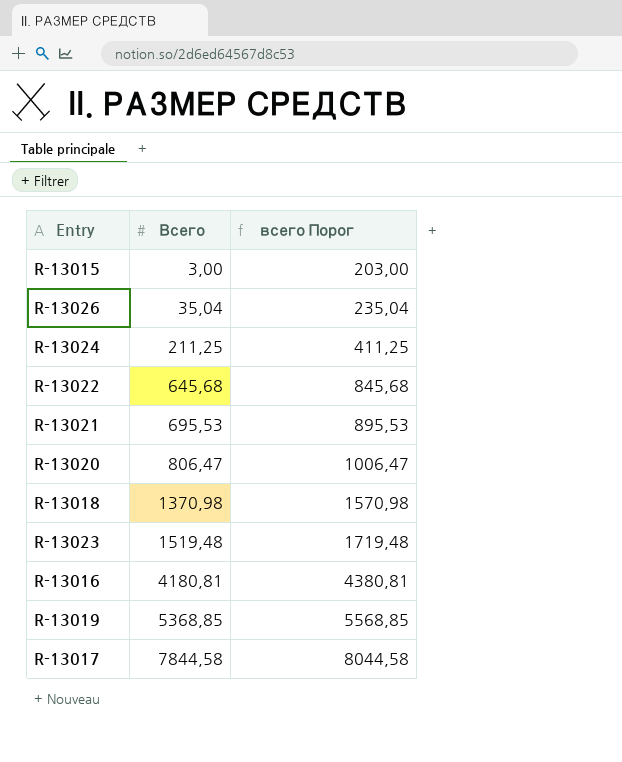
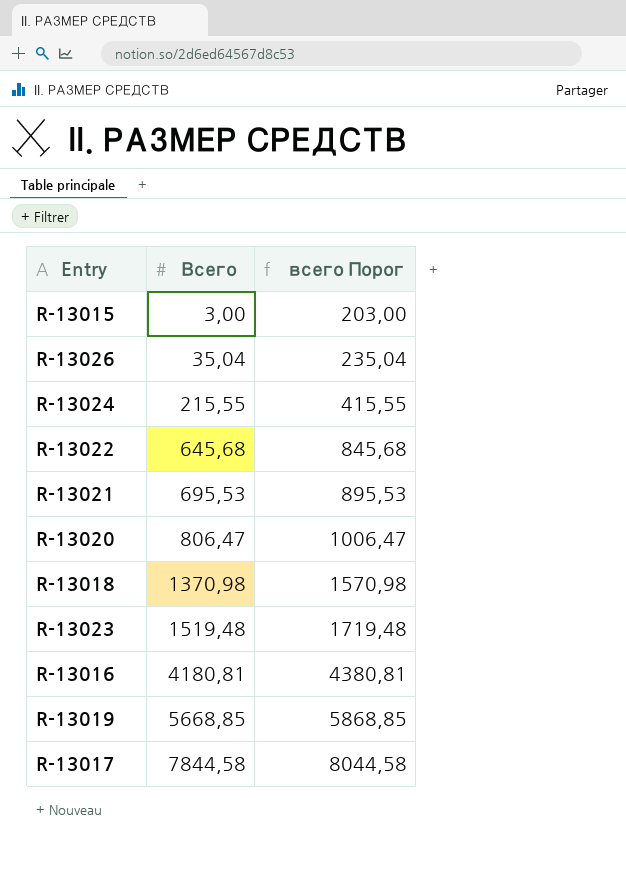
R-13024 | Всего: 211,25 -> 215,55
R-13024 | всего Порог: 411,25 -> 415,55
R-13019 | Всего: 5368,85 -> 5668,85
R-13019 | всего Порог: 5568,85 -> 5868,85

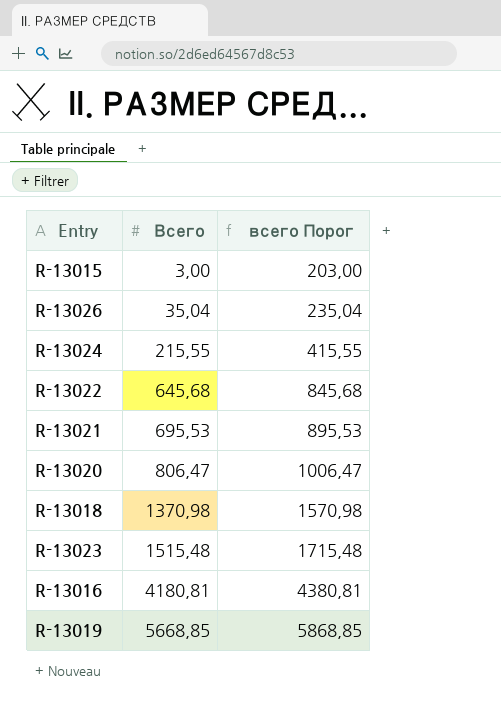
row R-13017: 7844,58 | 8044,58 -> none
R-13023 | Всего: 1519,48 -> 1515,48
R-13023 | всего Порог: 1719,48 -> 1715,48

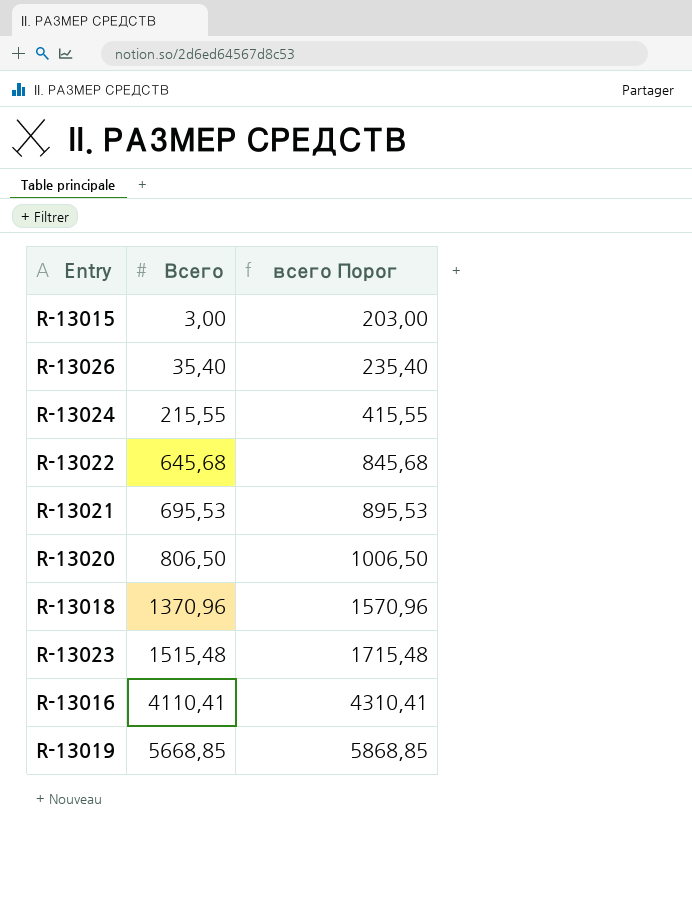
R-13026 | Всего: 35,04 -> 35,40
R-13026 | всего Порог: 235,04 -> 235,40
R-13020 | Всего: 806,47 -> 806,50
R-13020 | всего Порог: 1006,47 -> 1006,50
R-13018 | Всего: 1370,98 -> 1370,96
R-13018 | всего Порог: 1570,98 -> 1570,96
R-13016 | Всего: 4180,81 -> 4110,41
R-13016 | всего Порог: 4380,81 -> 4310,41

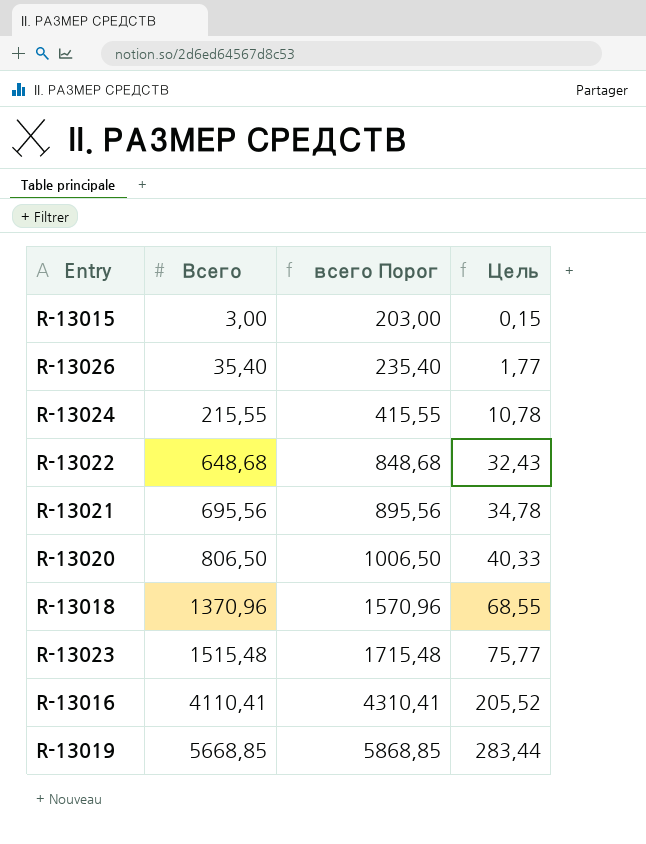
column Цель | formula: none -> [Всего] * 0,05
R-13022 | Всего: 645,68 -> 648,68
R-13022 | всего Порог: 845,68 -> 848,68
R-13021 | Всего: 695,53 -> 695,56
R-13021 | всего Порог: 895,53 -> 895,56

